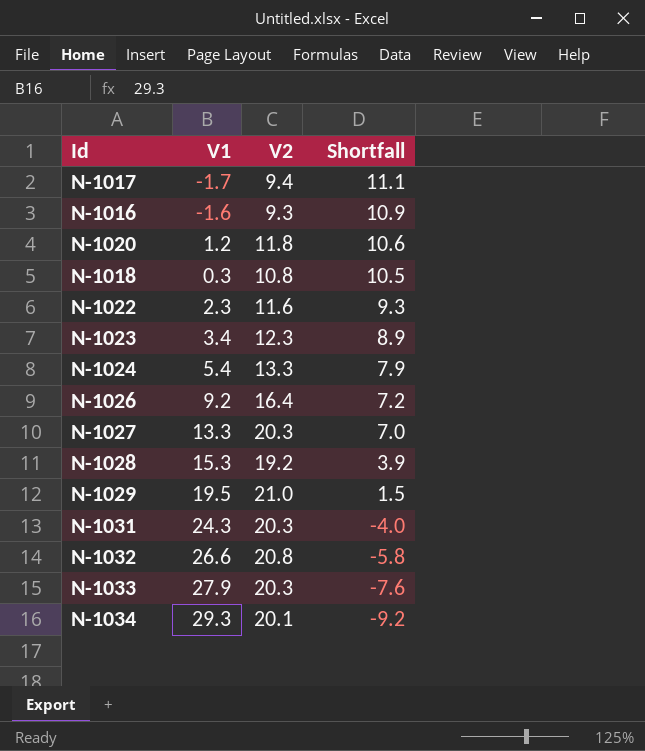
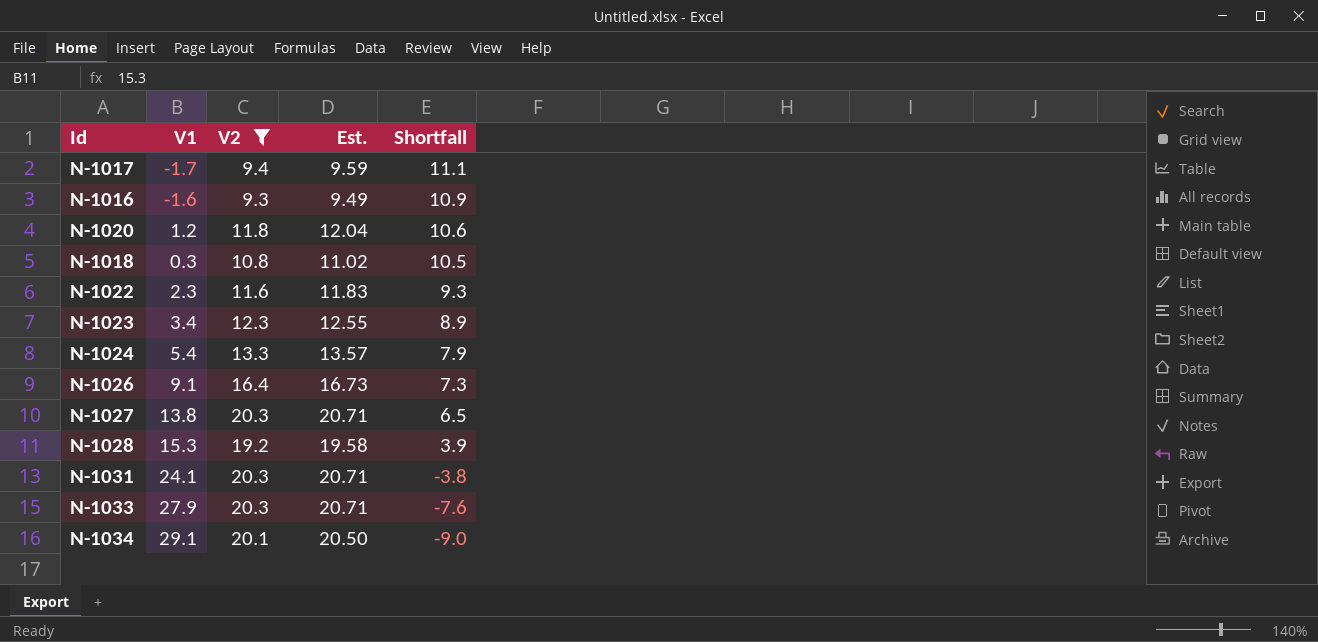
filter: none -> V2 <= 20.3
column Est. | formula: none -> [V2] * 1.02
N-1026 | V1: 9.2 -> 9.1
N-1026 | Shortfall: 7.2 -> 7.3
N-1027 | V1: 13.3 -> 13.8
N-1027 | Shortfall: 7.0 -> 6.5
N-1031 | V1: 24.3 -> 24.1
N-1031 | Shortfall: -4.0 -> -3.8
N-1034 | V1: 29.3 -> 29.1
N-1034 | Shortfall: -9.2 -> -9.0

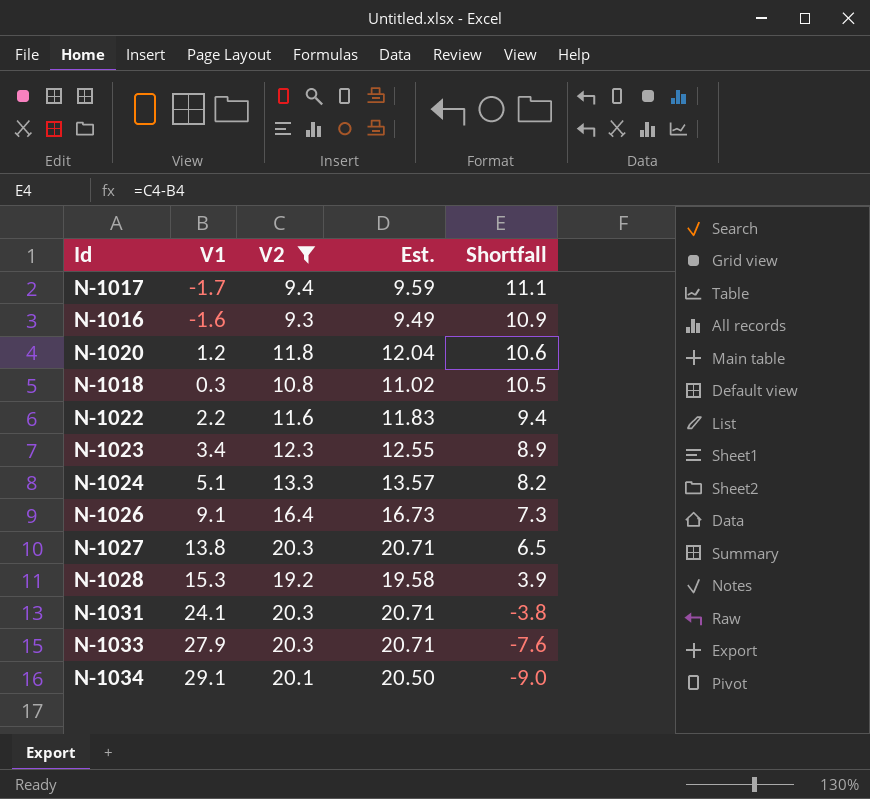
N-1022 | V1: 2.3 -> 2.2
N-1022 | Shortfall: 9.3 -> 9.4
N-1024 | V1: 5.4 -> 5.1
N-1024 | Shortfall: 7.9 -> 8.2

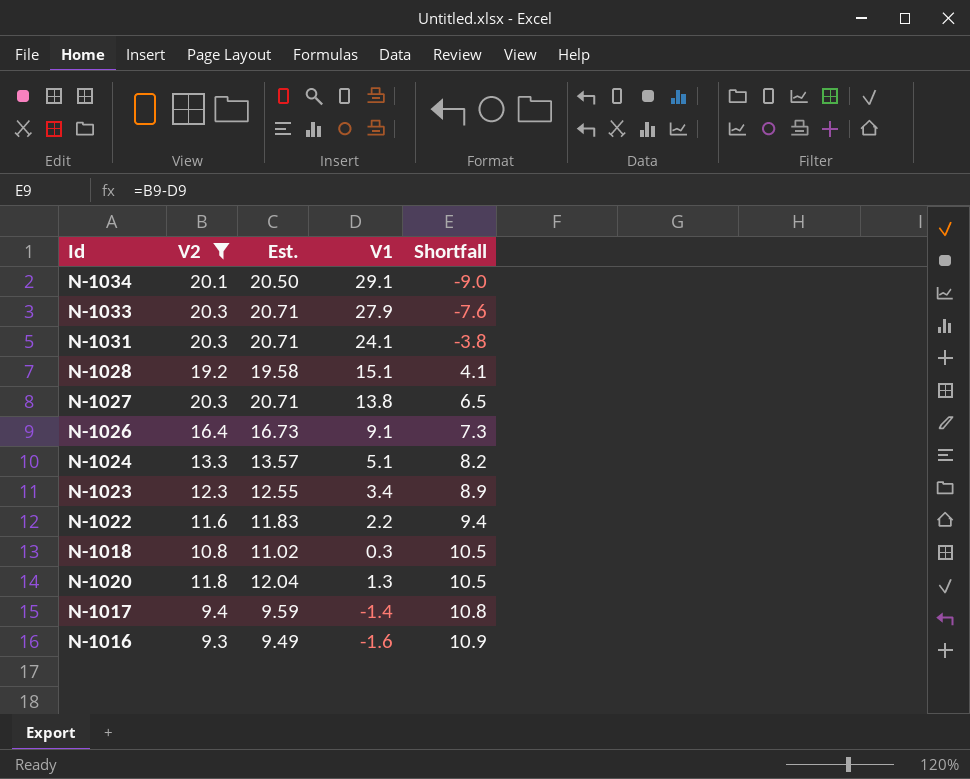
row order: Shortfall descending -> Shortfall ascending
column V1 | position: 2 -> 4
N-1028 | V1: 15.3 -> 15.1
N-1028 | Shortfall: 3.9 -> 4.1
N-1020 | V1: 1.2 -> 1.3
N-1020 | Shortfall: 10.6 -> 10.5
N-1017 | V1: -1.7 -> -1.4
N-1017 | Shortfall: 11.1 -> 10.8

